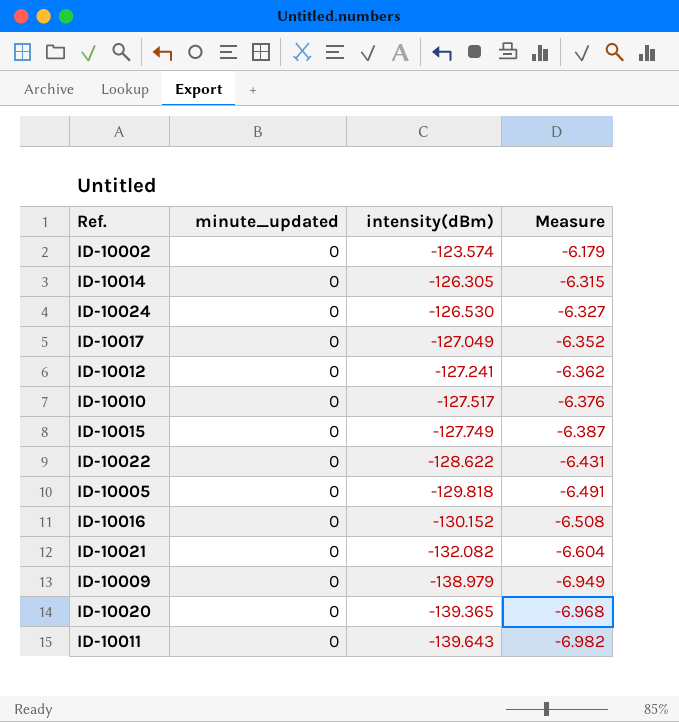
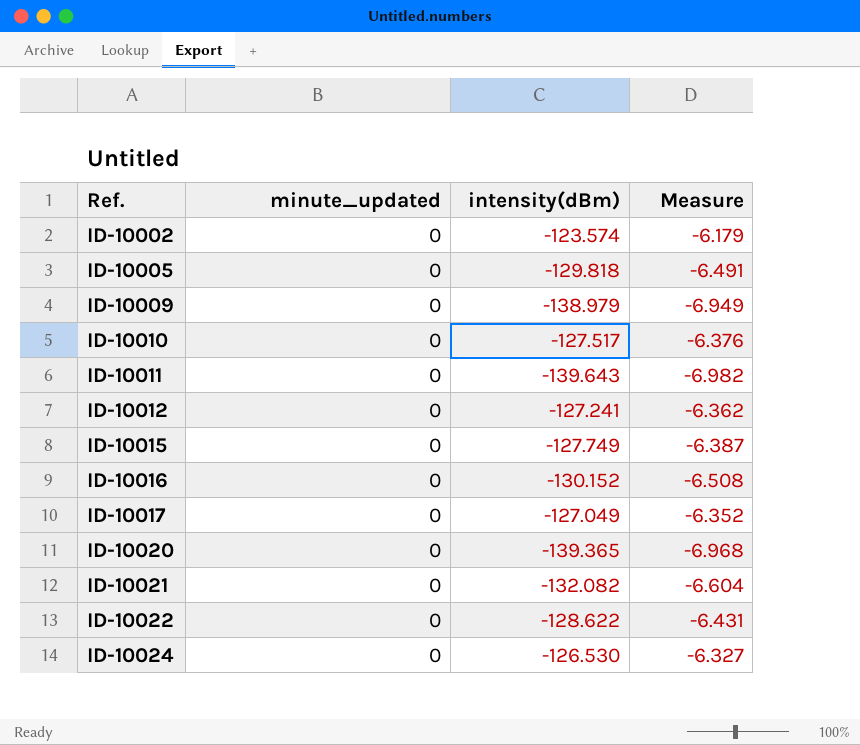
row order: intensity(dBm) descending -> Ref. ascending
row ID-10014: 0 | -126.305 | -6.315 -> none

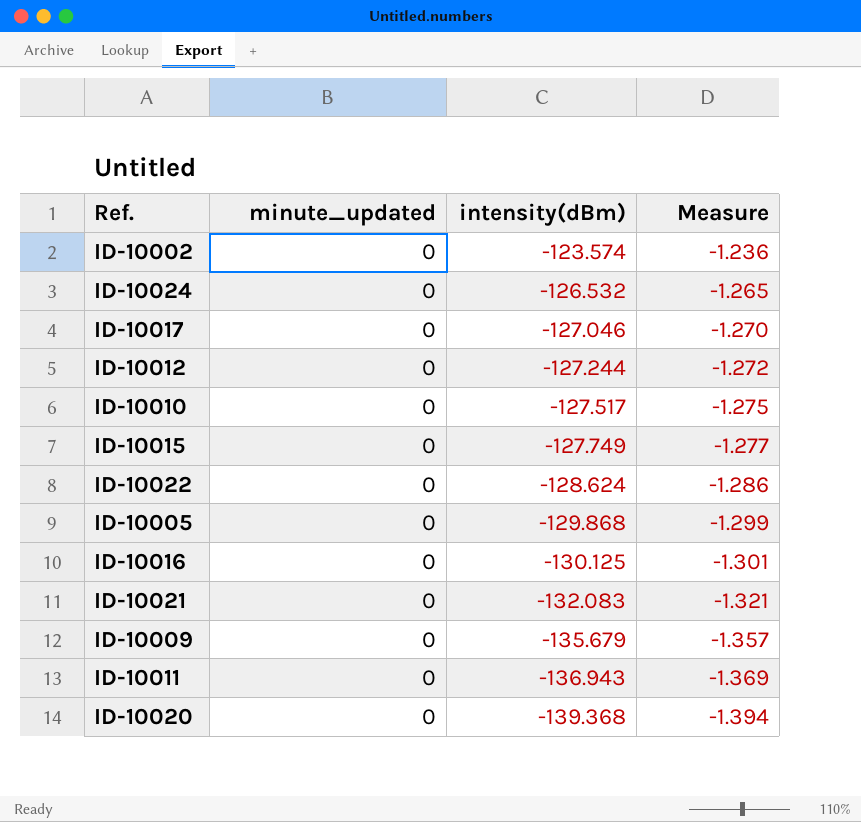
row order: Ref. ascending -> intensity(dBm) descending
column Measure | formula: [intensity(dBm)] * 0.05 -> [intensity(dBm)] * 0.01
ID-10024 | intensity(dBm): -126.530 -> -126.532
ID-10017 | intensity(dBm): -127.049 -> -127.046
ID-10012 | intensity(dBm): -127.241 -> -127.244
ID-10022 | intensity(dBm): -128.622 -> -128.624
ID-10005 | intensity(dBm): -129.818 -> -129.868
ID-10016 | intensity(dBm): -130.152 -> -130.125
ID-10021 | intensity(dBm): -132.082 -> -132.083
ID-10009 | intensity(dBm): -138.979 -> -135.679
ID-10011 | intensity(dBm): -139.643 -> -136.943
ID-10020 | intensity(dBm): -139.365 -> -139.368

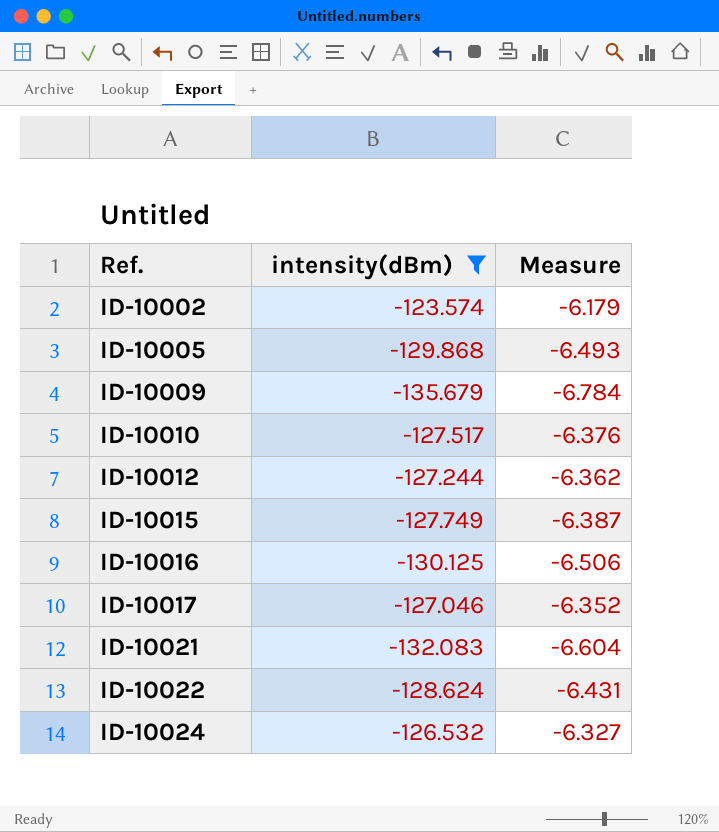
filter: none -> intensity(dBm) >= -135.679
row order: intensity(dBm) descending -> Ref. ascending
column minute_updated | position: 2 -> none
column Measure | formula: [intensity(dBm)] * 0.01 -> [intensity(dBm)] * 0.05

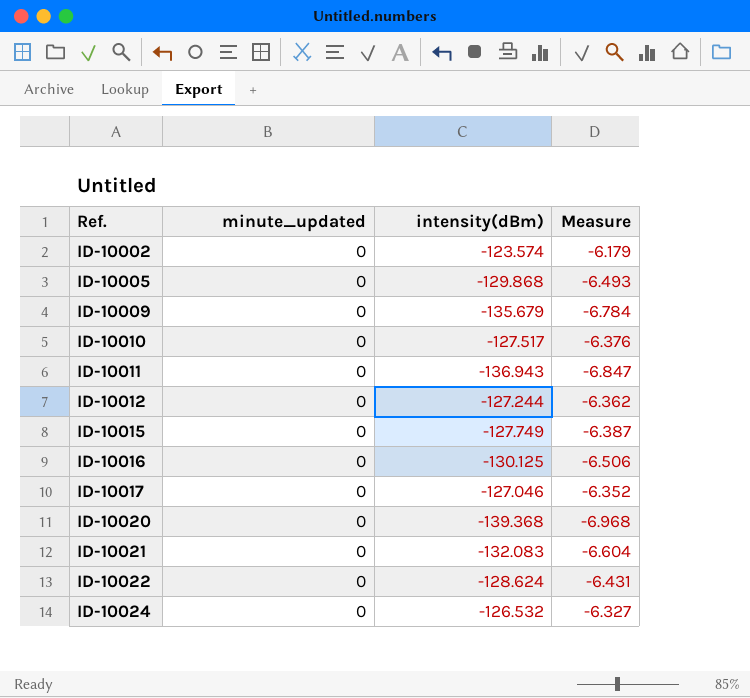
filter: intensity(dBm) >= -135.679 -> none
column minute_updated | position: none -> 2

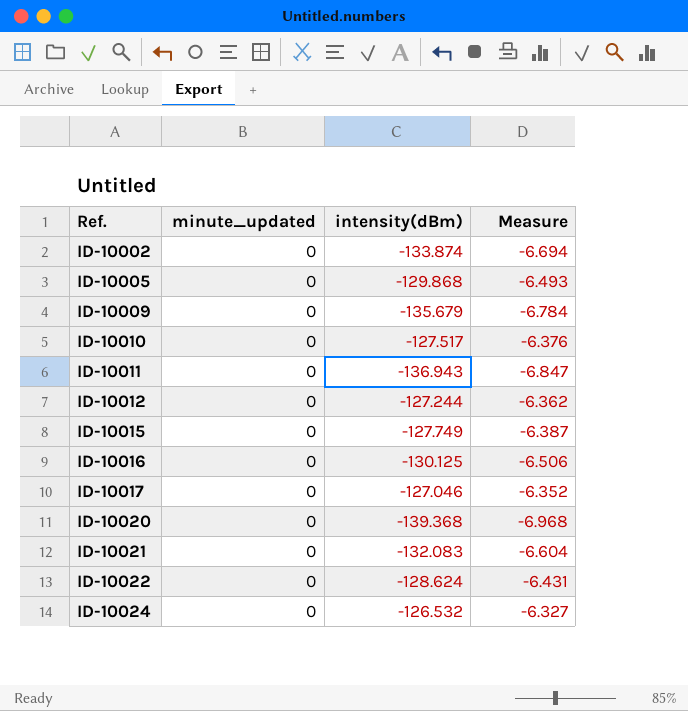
ID-10002 | intensity(dBm): -123.574 -> -133.874
ID-10002 | Measure: -6.179 -> -6.694

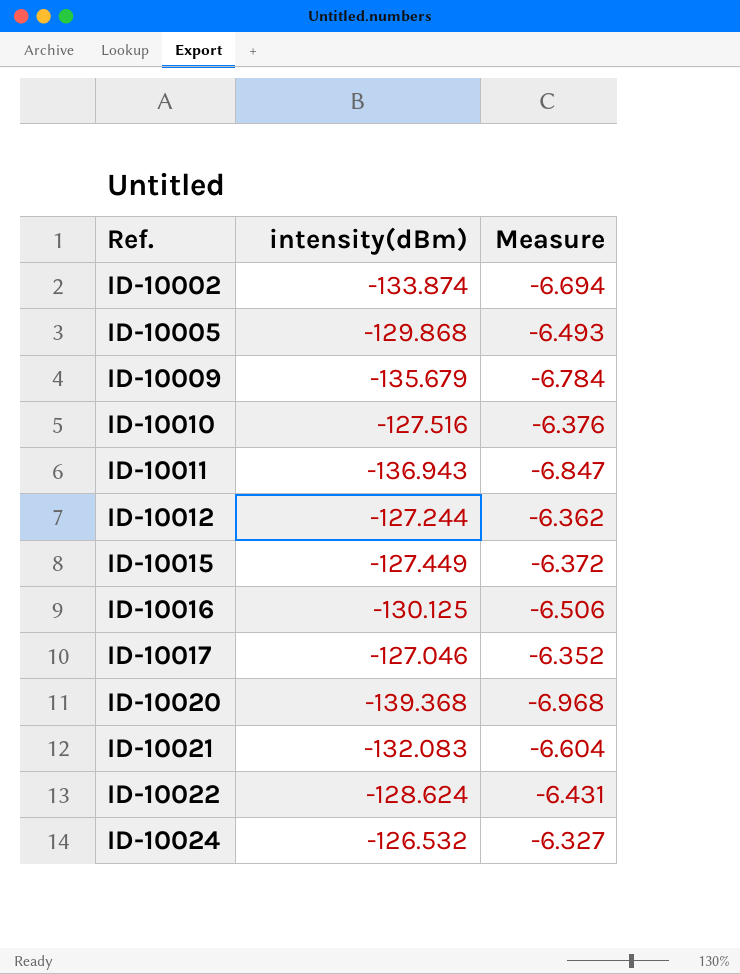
column minute_updated | position: 2 -> none
ID-10010 | intensity(dBm): -127.517 -> -127.516
ID-10015 | intensity(dBm): -127.749 -> -127.449
ID-10015 | Measure: -6.387 -> -6.372

